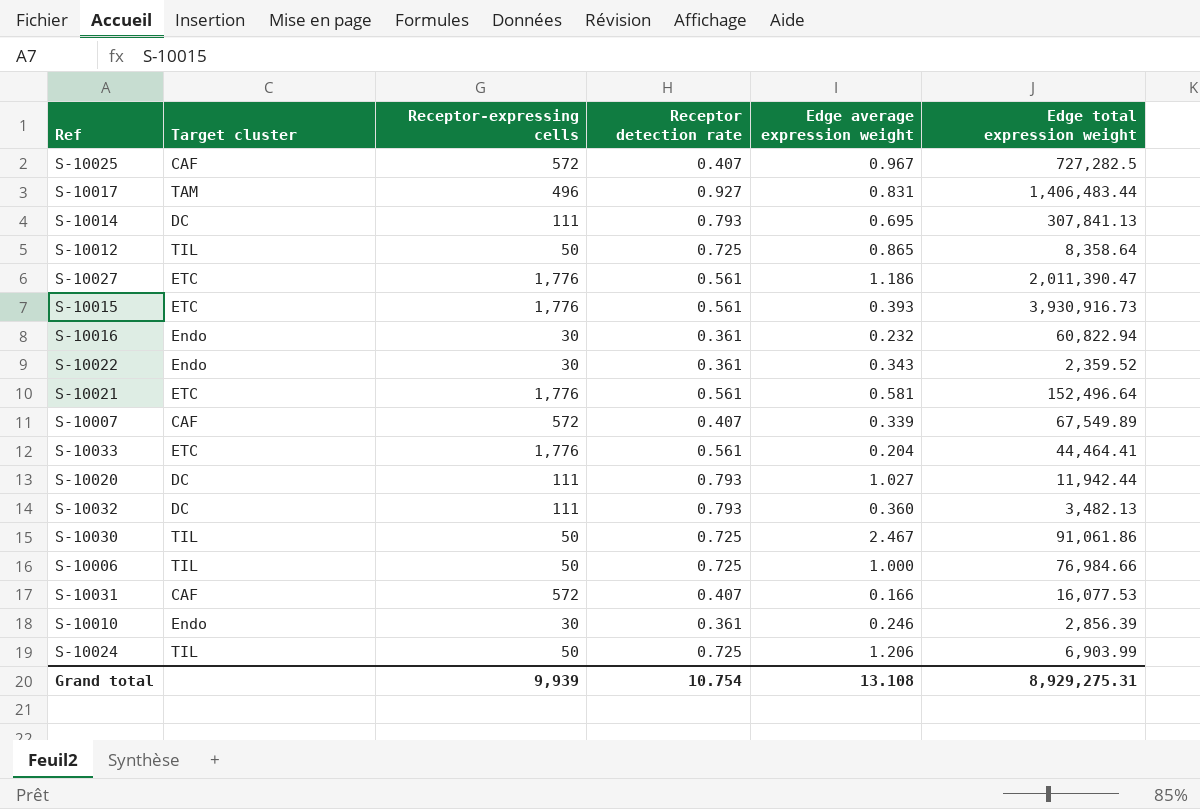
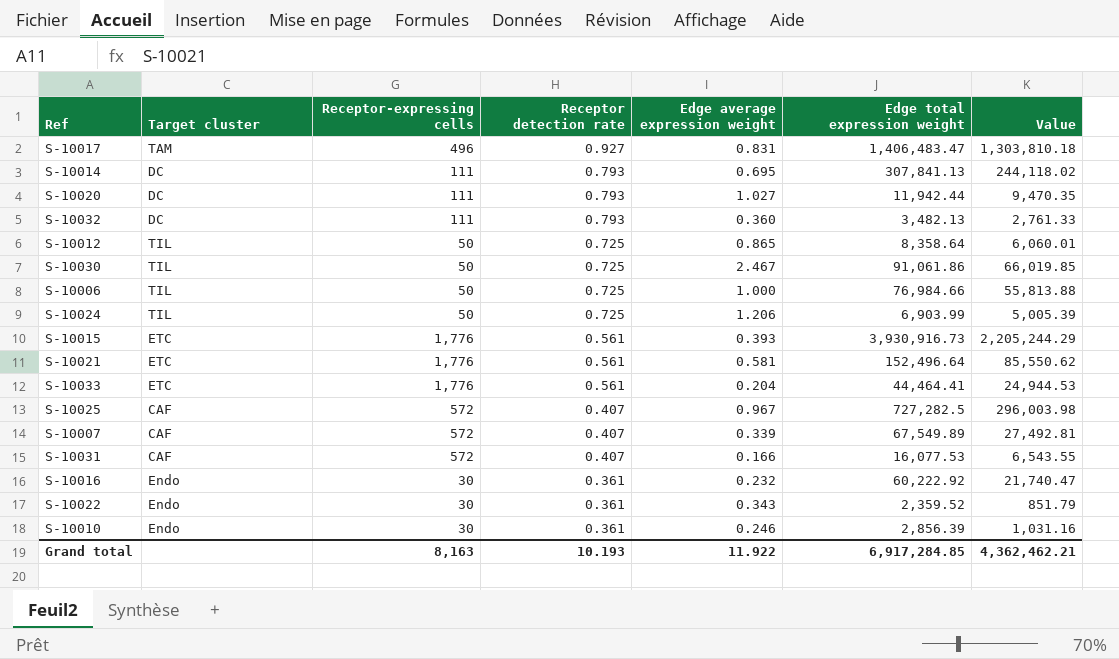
row order: none -> Receptor detection rate descending
column Value | formula: none -> [Receptor detection rate] * [Edge total expression weight]
row S-10027: ETC | 1,776 | 0.561 | 1.186 | 2,011,390.47 -> none
S-10017 | Edge total expression weight: 1,406,483.44 -> 1,406,483.47
S-10016 | Edge total expression weight: 60,822.94 -> 60,222.92
Grand total | Receptor-expressing cells: 9,939 -> 8,163
Grand total | Receptor detection rate: 10.754 -> 10.193
Grand total | Edge average expression weight: 13.108 -> 11.922
Grand total | Edge total expression weight: 8,929,275.31 -> 6,917,284.85

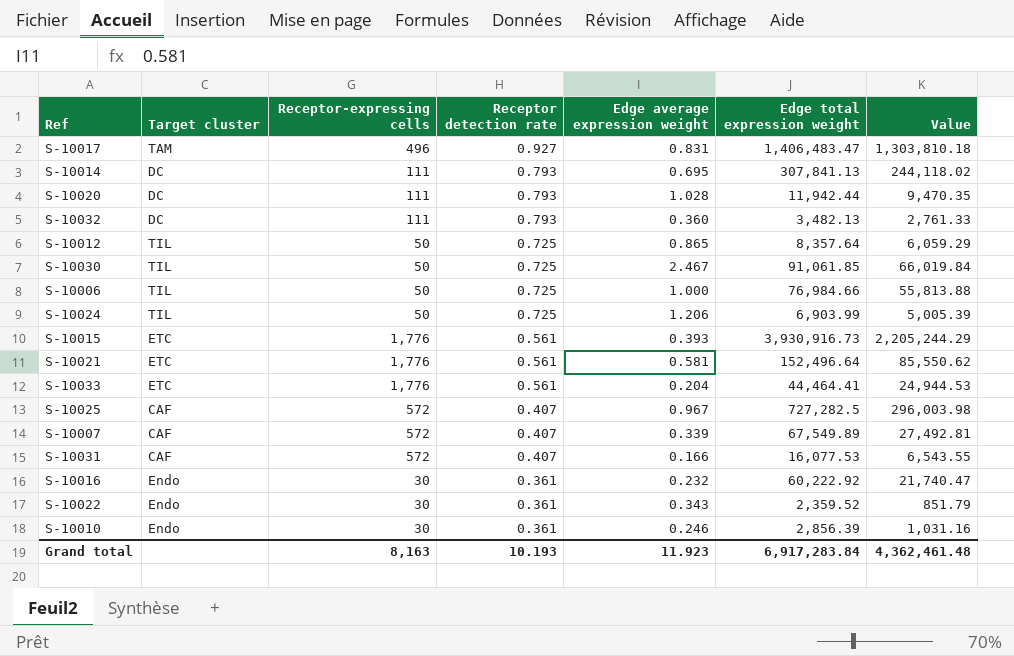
S-10020 | Edge average expression weight: 1.027 -> 1.028
S-10012 | Edge total expression weight: 8,358.64 -> 8,357.64
S-10012 | Value: 6,060.01 -> 6,059.29
S-10030 | Edge total expression weight: 91,061.86 -> 91,061.85
S-10030 | Value: 66,019.85 -> 66,019.84
Grand total | Edge average expression weight: 11.922 -> 11.923
Grand total | Edge total expression weight: 6,917,284.85 -> 6,917,283.84
Grand total | Value: 4,362,462.21 -> 4,362,461.48

